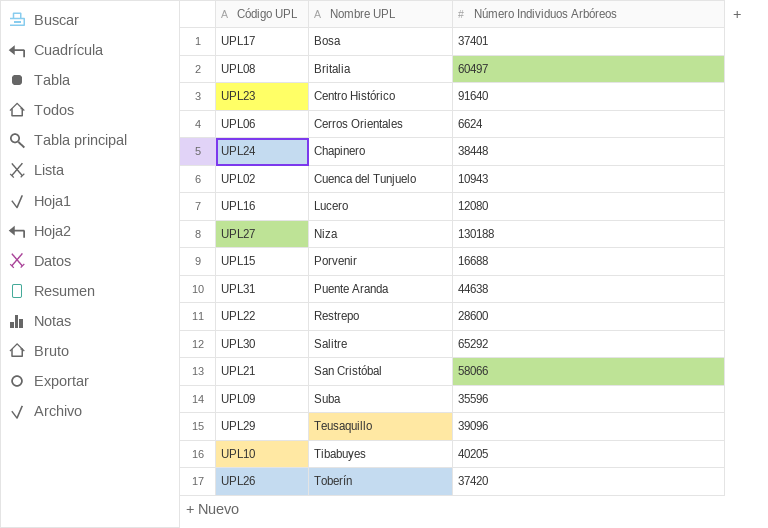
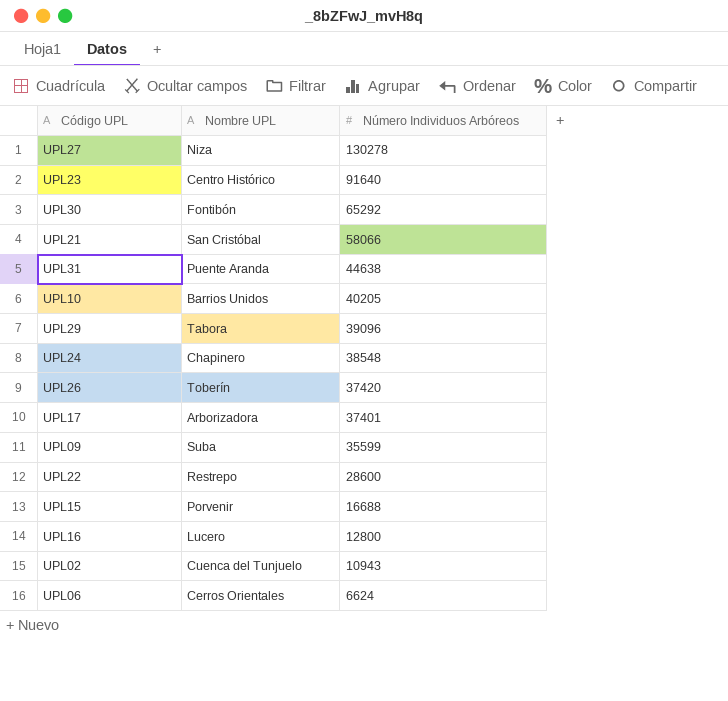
row order: Nombre UPL ascending -> Número Individuos Arbóreos descending
row UPL08: Britalia | 60497 -> none
UPL27 | Número Individuos Arbóreos: 130188 -> 130278
UPL30 | Nombre UPL: Salitre -> Fontibón
UPL10 | Nombre UPL: Tibabuyes -> Barrios Unidos
UPL29 | Nombre UPL: Teusaquillo -> Tabora
UPL24 | Número Individuos Arbóreos: 38448 -> 38548
UPL17 | Nombre UPL: Bosa -> Arborizadora
UPL09 | Número Individuos Arbóreos: 35596 -> 35599
UPL16 | Número Individuos Arbóreos: 12080 -> 12800

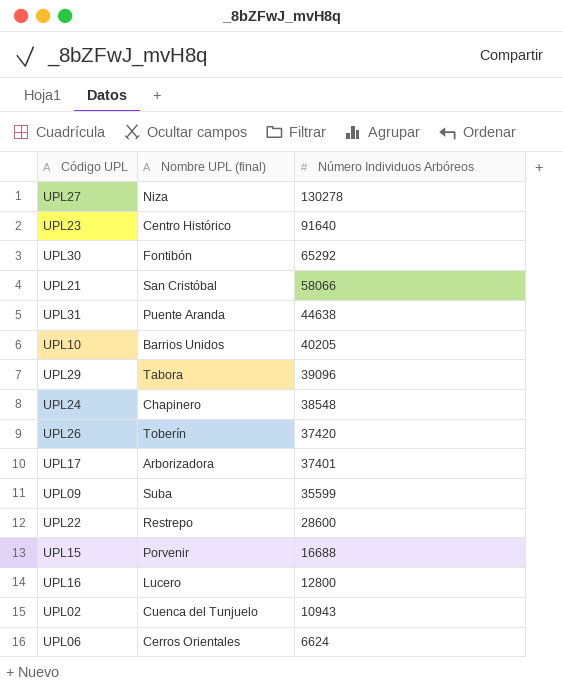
column name: Nombre UPL -> Nombre UPL (final)

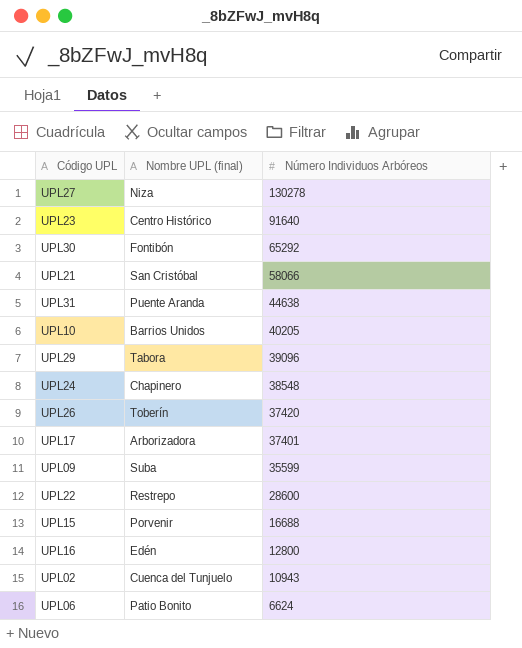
UPL16 | Nombre UPL (final): Lucero -> Edén
UPL06 | Nombre UPL (final): Cerros Orientales -> Patio Bonito

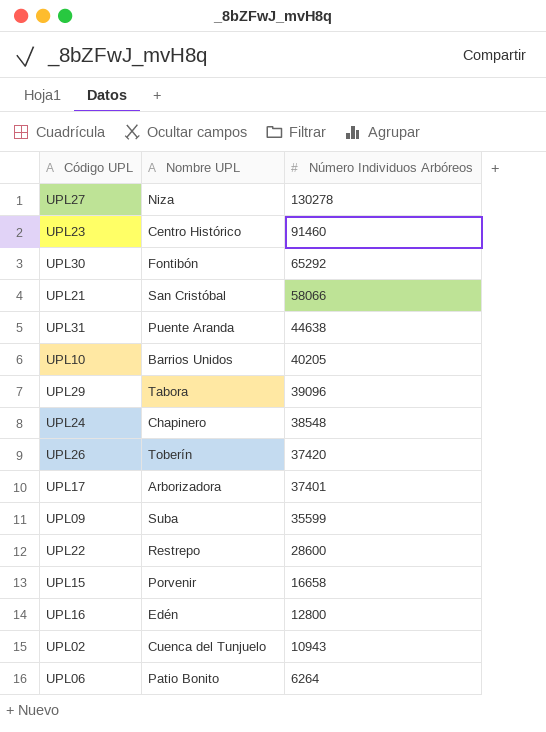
column name: Nombre UPL (final) -> Nombre UPL
UPL23 | Número Individuos Arbóreos: 91640 -> 91460
UPL15 | Número Individuos Arbóreos: 16688 -> 16658
UPL06 | Número Individuos Arbóreos: 6624 -> 6264

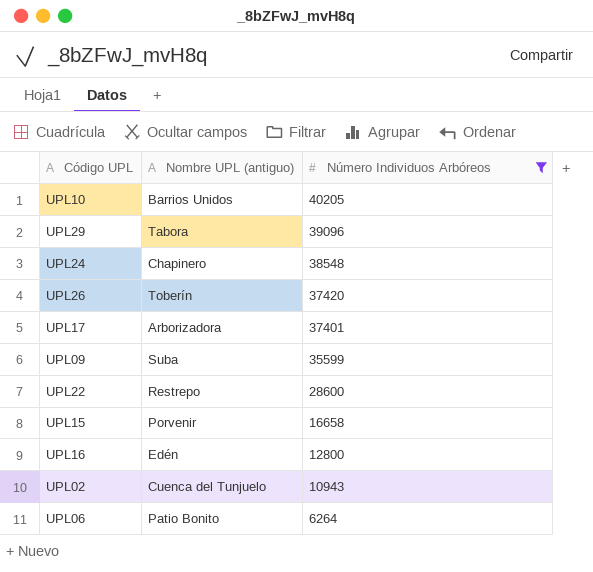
filter: none -> Número Individuos Arbóreos <= 40205
column name: Nombre UPL -> Nombre UPL (antiguo)

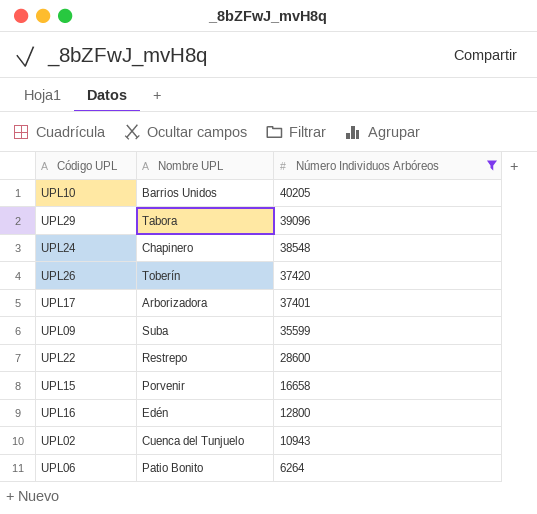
column name: Nombre UPL (antiguo) -> Nombre UPL

